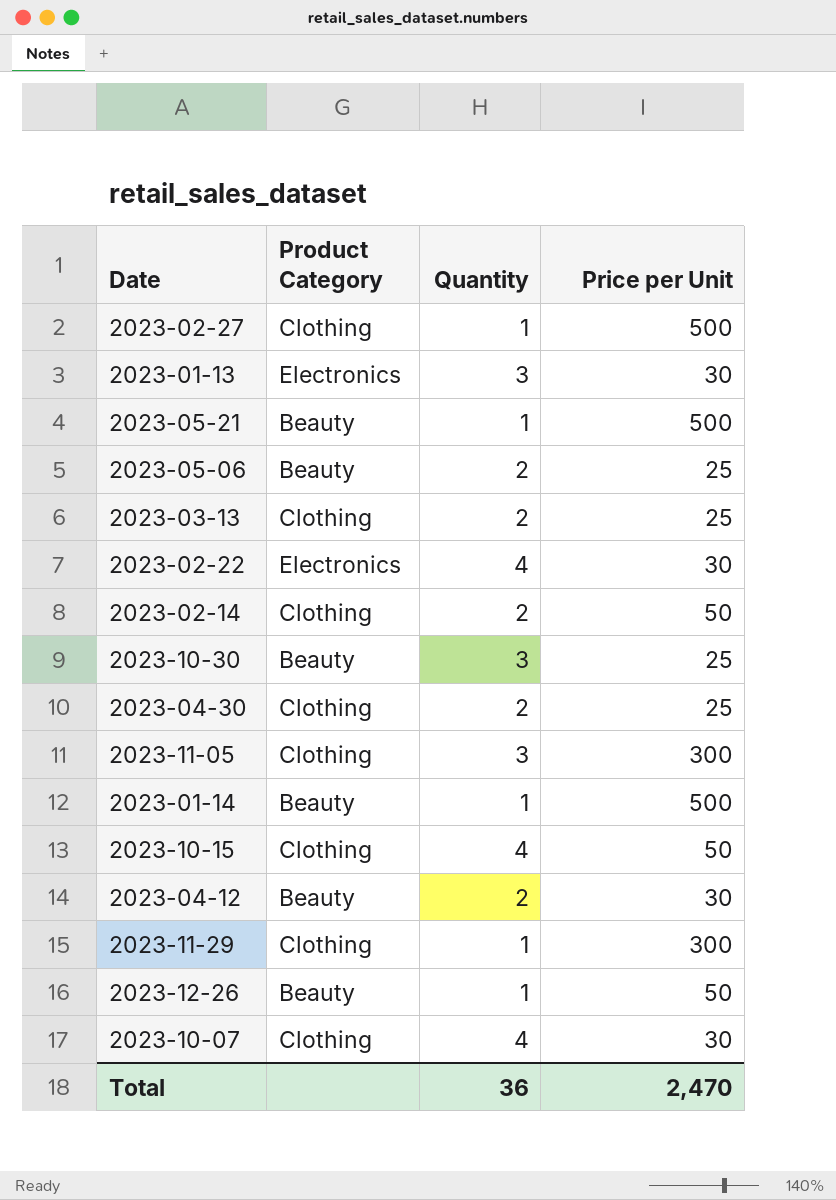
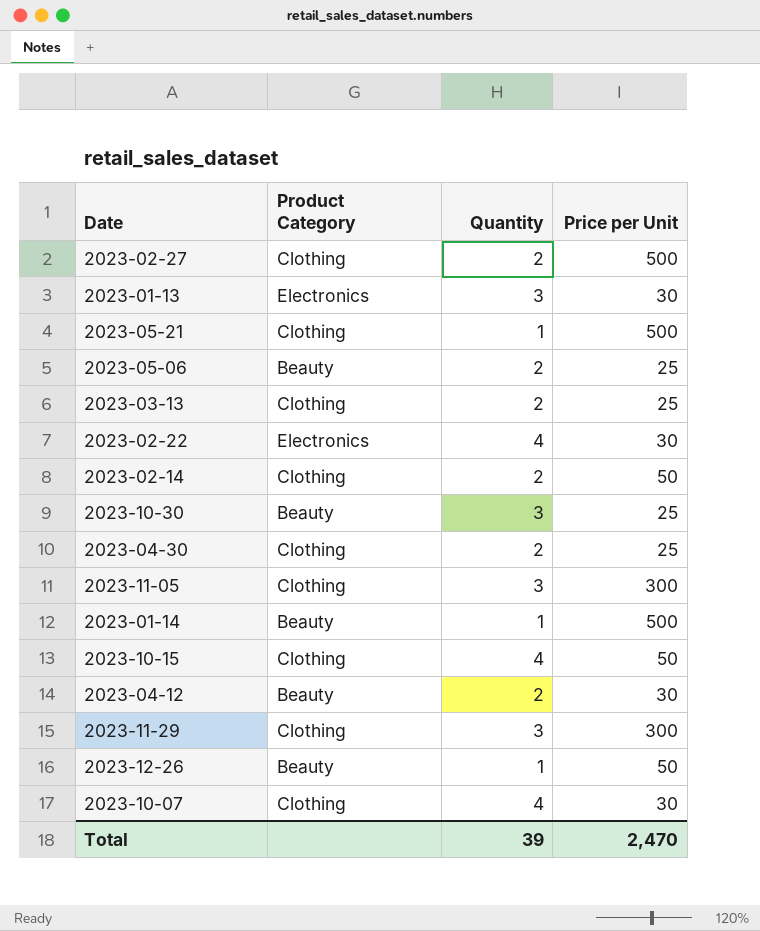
2023-02-27 | Quantity: 1 -> 2
2023-05-21 | Product Category: Beauty -> Clothing
2023-11-29 | Quantity: 1 -> 3
Total | Quantity: 36 -> 39

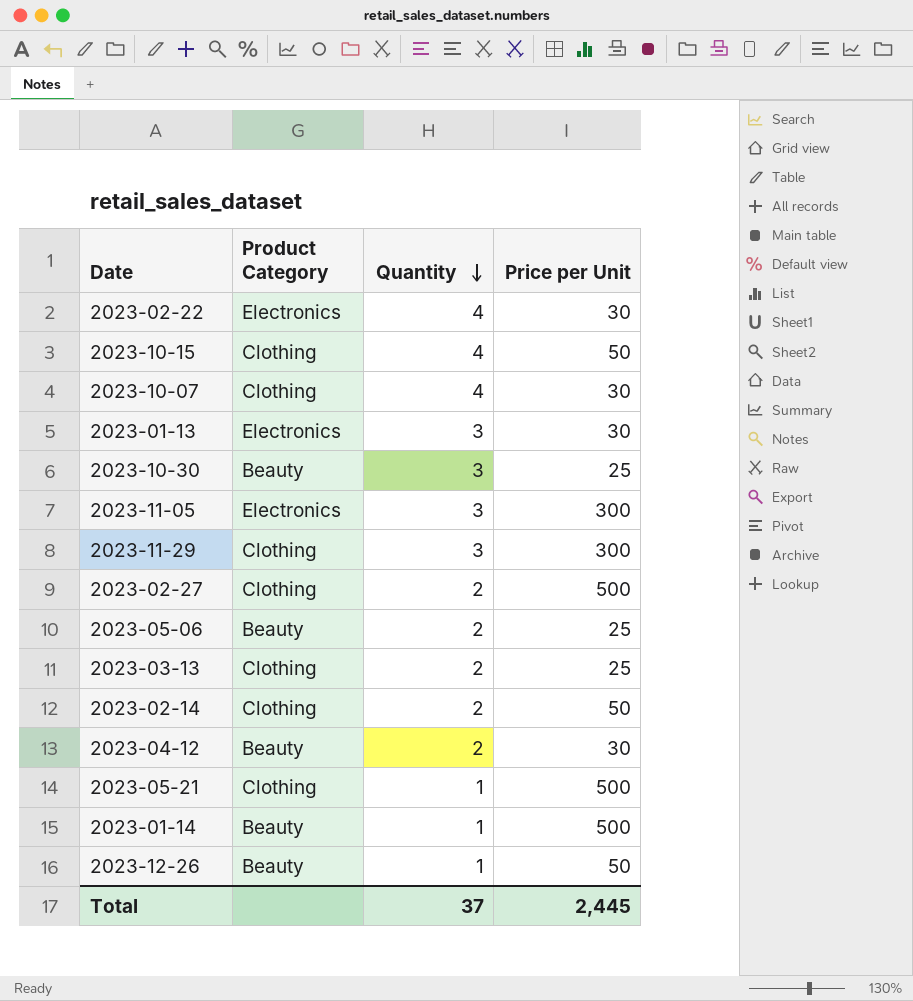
row order: none -> Quantity descending
row 2023-04-30: Clothing | 2 | 25 -> none
2023-11-05 | Product Category: Clothing -> Electronics
Total | Quantity: 39 -> 37
Total | Price per Unit: 2,470 -> 2,445

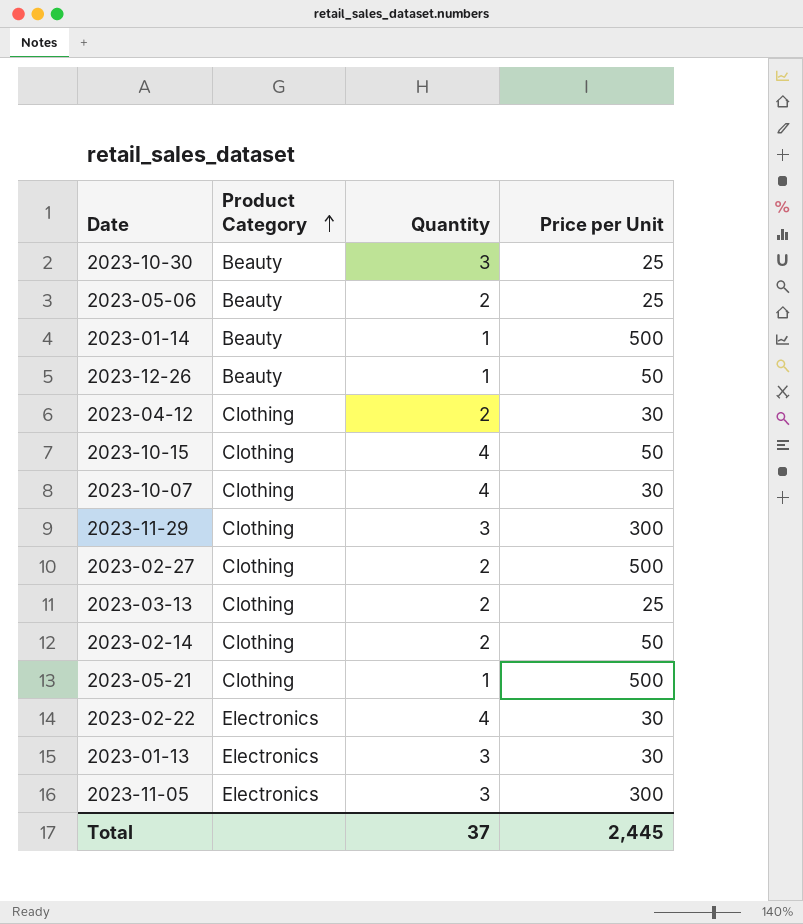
row order: Quantity descending -> Product Category ascending
2023-04-12 | Product Category: Beauty -> Clothing

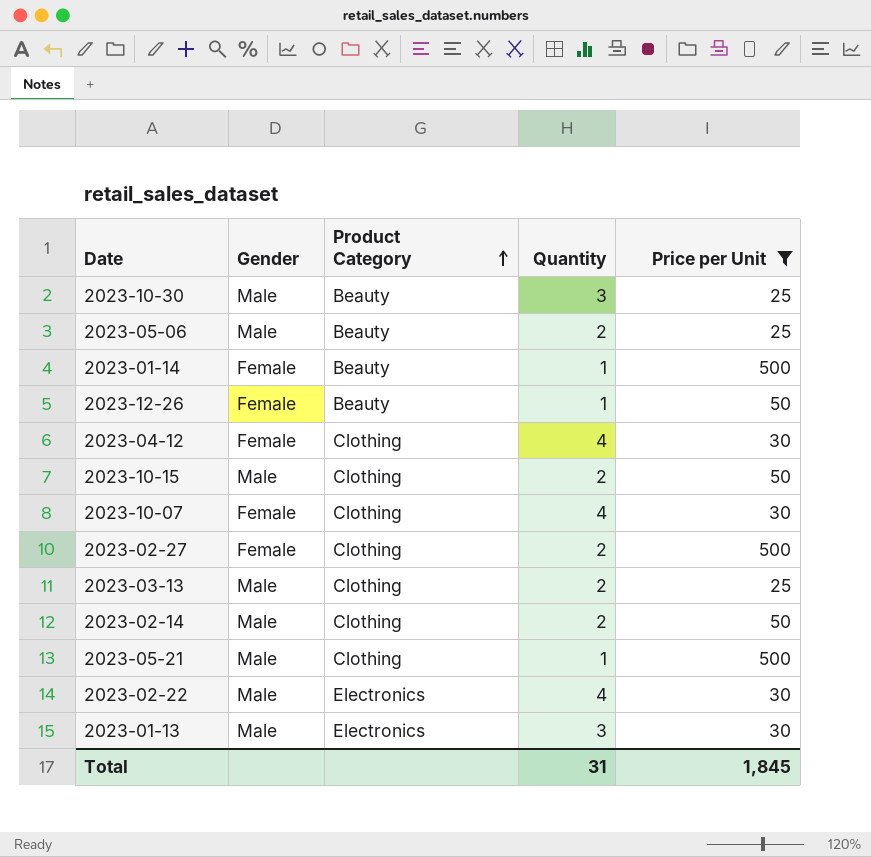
filter: none -> Price per Unit != 300
column Gender | position: none -> 2
2023-04-12 | Quantity: 2 -> 4
2023-10-15 | Quantity: 4 -> 2
Total | Quantity: 37 -> 31
Total | Price per Unit: 2,445 -> 1,845

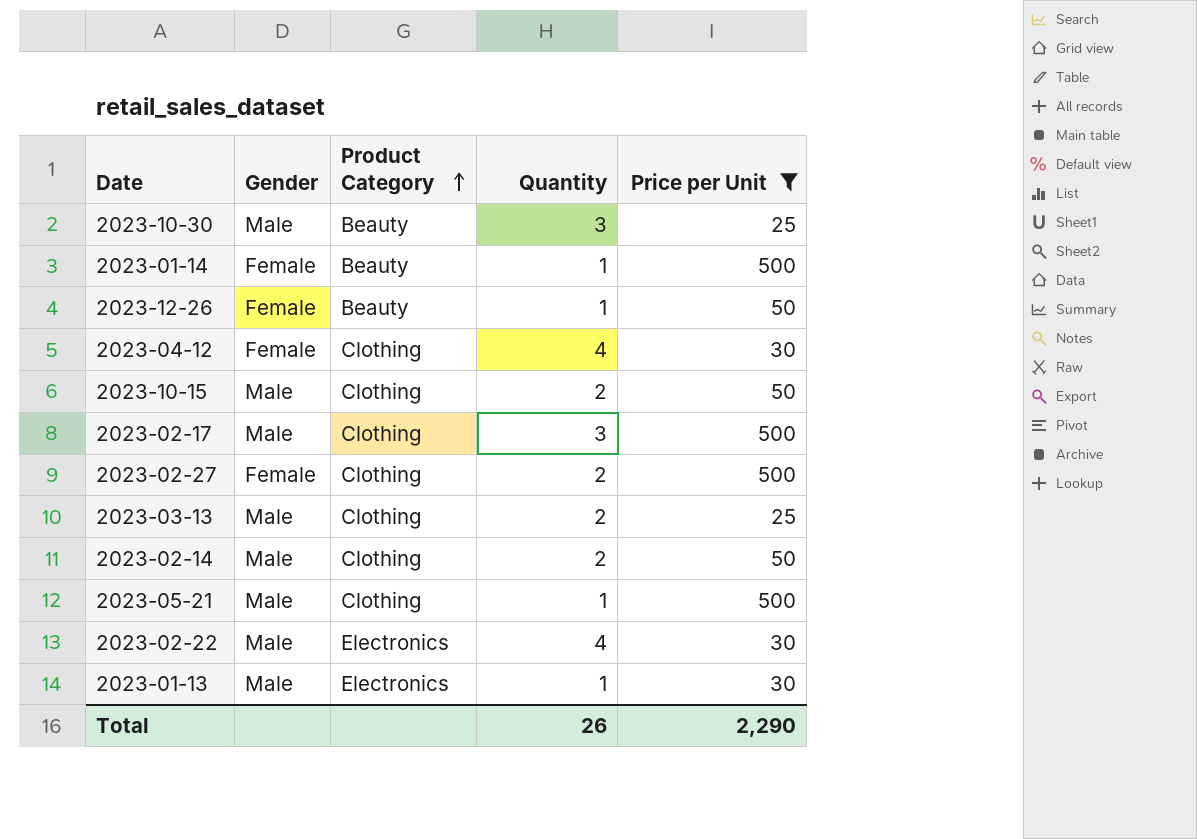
row 2023-05-06: Male | Beauty | 2 | 25 -> none
row 2023-10-07: Female | Clothing | 4 | 30 -> none
row 2023-02-17: none -> Male | Clothing | 3 | 500
2023-01-13 | Quantity: 3 -> 1
Total | Quantity: 31 -> 26
Total | Price per Unit: 1,845 -> 2,290

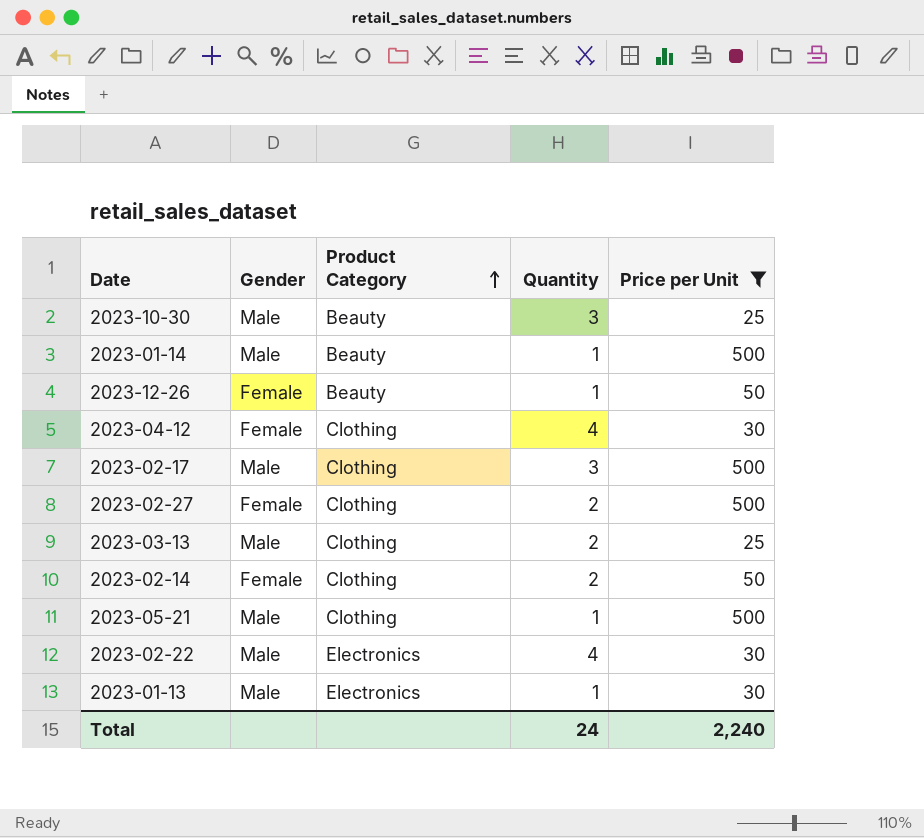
row 2023-10-15: Male | Clothing | 2 | 50 -> none
2023-01-14 | Gender: Female -> Male
2023-02-14 | Gender: Male -> Female
Total | Quantity: 26 -> 24
Total | Price per Unit: 2,290 -> 2,240

